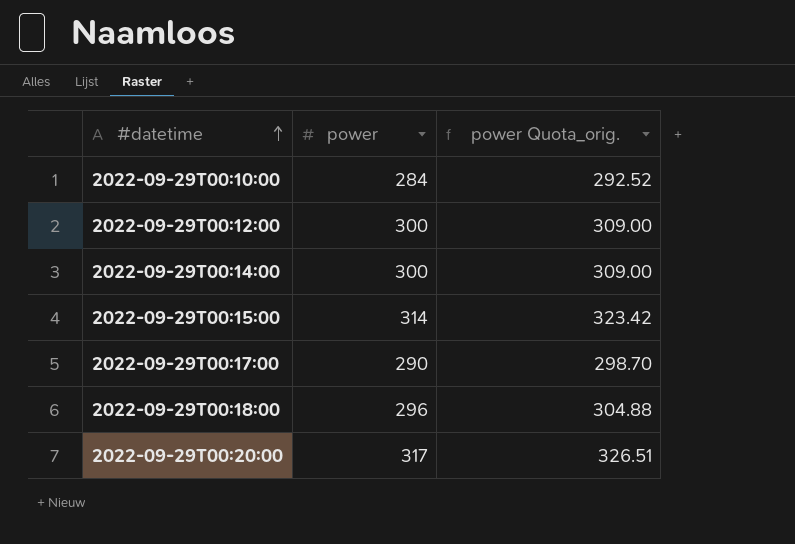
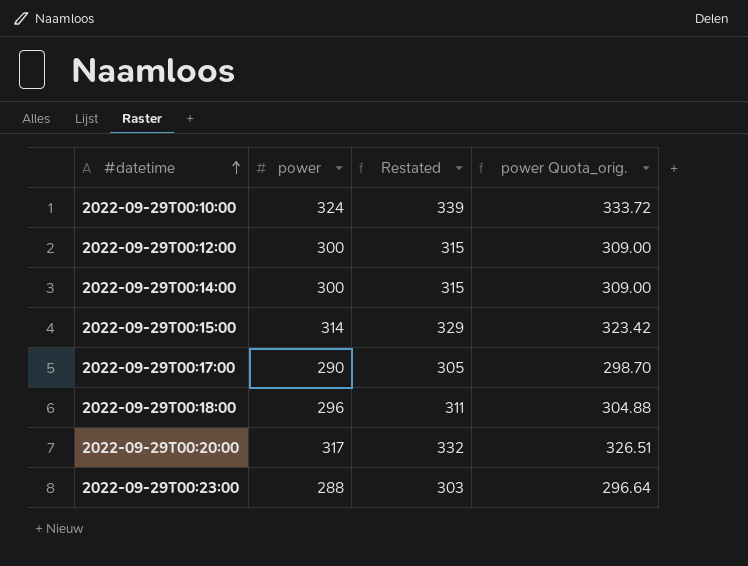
column Restated | formula: none -> [power] + 15
2022-09-29T00:10:00 | power: 284 -> 324
2022-09-29T00:10:00 | power Quota_orig.: 292.52 -> 333.72
row 2022-09-29T00:23:00: none -> 288 | 303 | 296.64

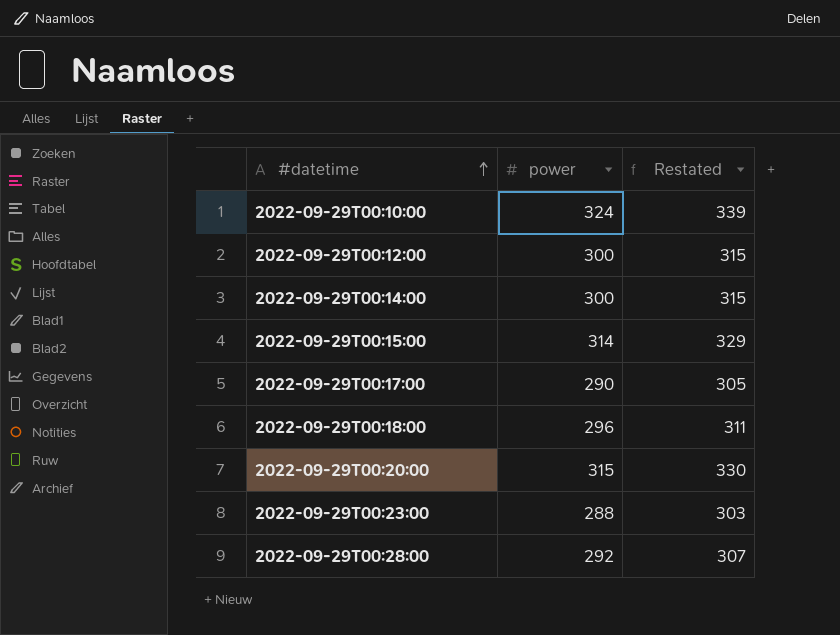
column power Quota_orig. | formula: [power] * 1.03 -> none
2022-09-29T00:20:00 | power: 317 -> 315
2022-09-29T00:20:00 | Restated: 332 -> 330
row 2022-09-29T00:28:00: none -> 292 | 307

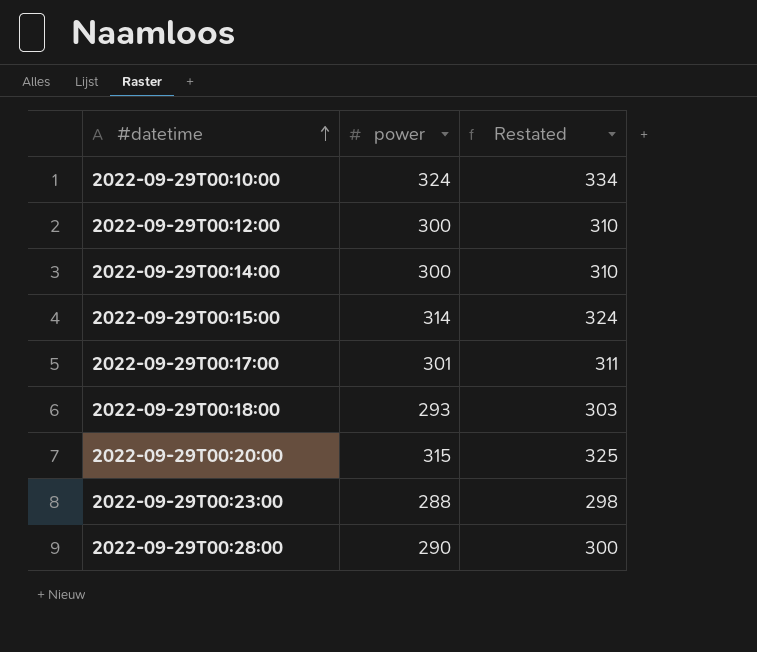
column Restated | formula: [power] + 15 -> [power] + 10
2022-09-29T00:17:00 | power: 290 -> 301
2022-09-29T00:18:00 | power: 296 -> 293
2022-09-29T00:28:00 | power: 292 -> 290

